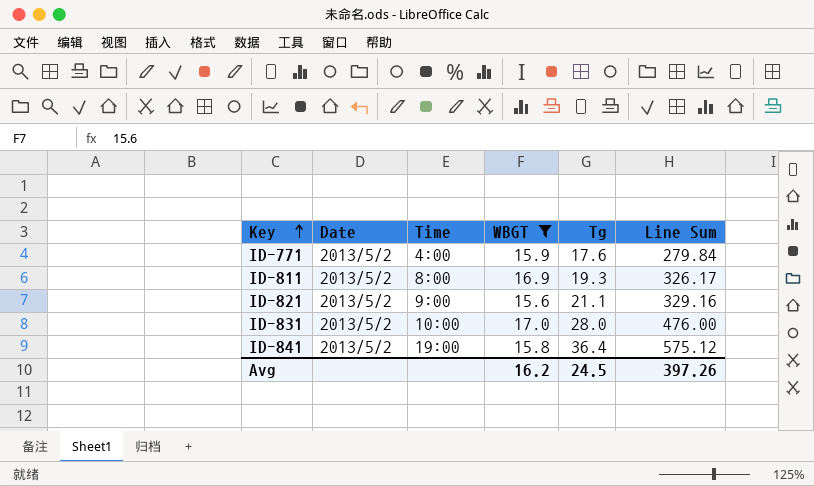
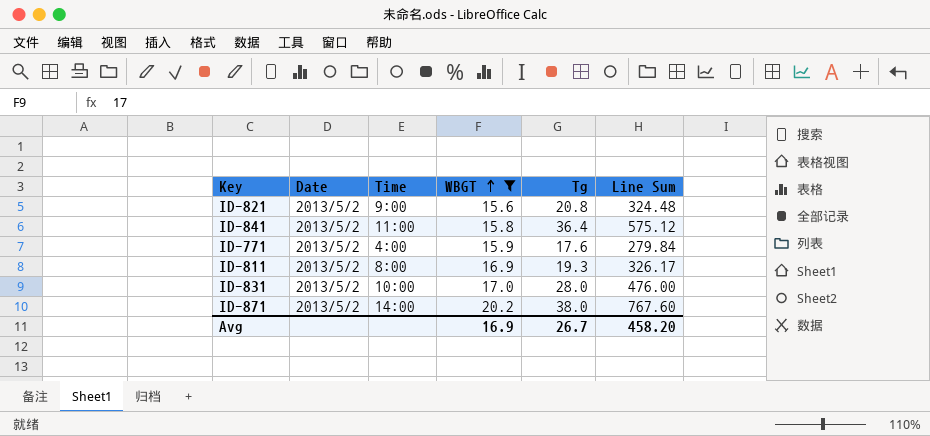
row order: Key ascending -> WBGT ascending
ID-821 | Tg: 21.1 -> 20.8
ID-821 | Line Sum: 329.16 -> 324.48
ID-841 | Time: 19:00 -> 11:00
row ID-871: none -> 2013/5/2 | 14:00 | 20.2 | 38.0 | 767.60
Avg | WBGT: 16.2 -> 16.9
Avg | Tg: 24.5 -> 26.7
Avg | Line Sum: 397.26 -> 458.20

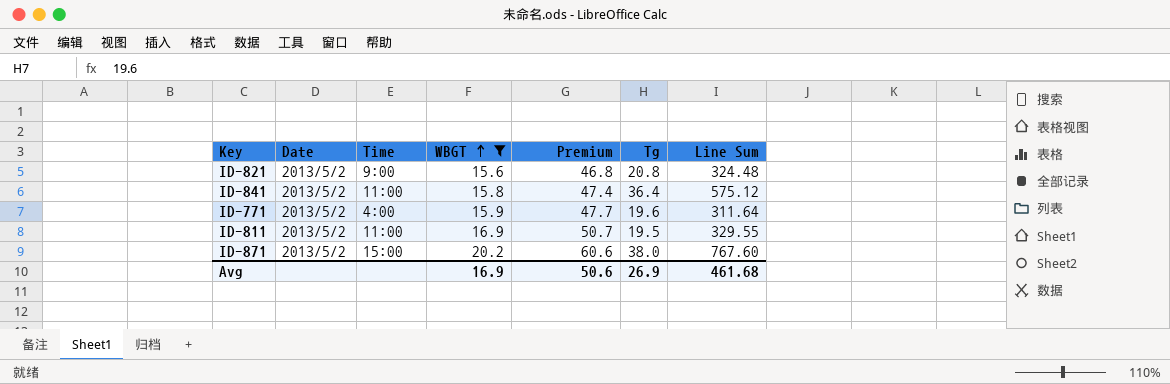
column Premium | formula: none -> [WBGT] * 3
row ID-831: 2013/5/2 | 10:00 | 17.0 | 28.0 | 476.00 -> none
ID-771 | Tg: 17.6 -> 19.6
ID-771 | Line Sum: 279.84 -> 311.64
ID-811 | Time: 8:00 -> 11:00
ID-811 | Tg: 19.3 -> 19.5
ID-811 | Line Sum: 326.17 -> 329.55
ID-871 | Time: 14:00 -> 15:00
Avg | Tg: 26.7 -> 26.9
Avg | Line Sum: 458.20 -> 461.68

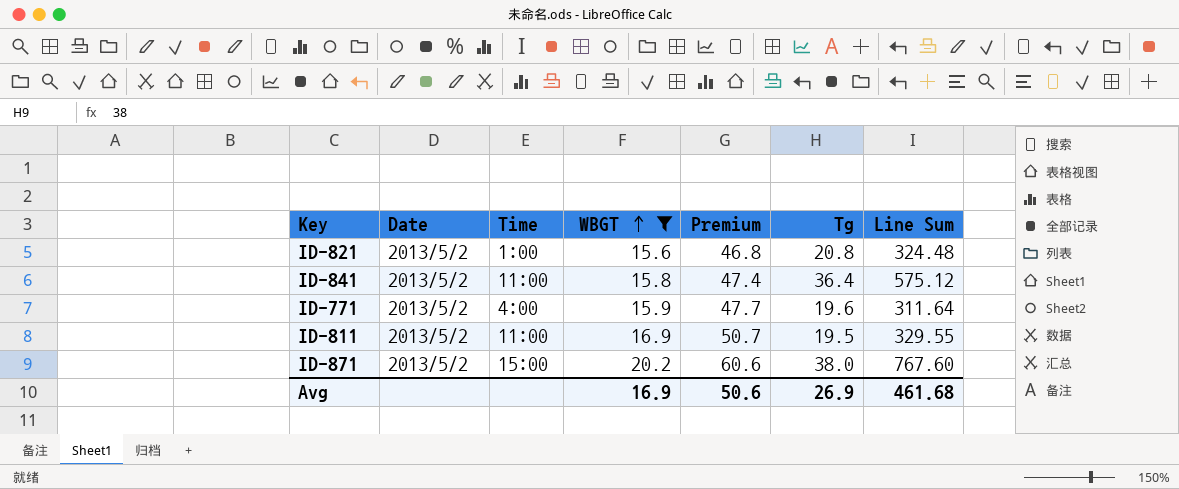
ID-821 | Time: 9:00 -> 1:00

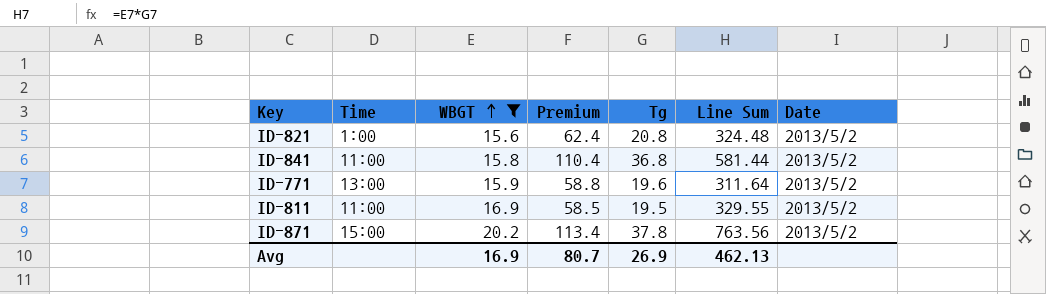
column Premium | formula: [WBGT] * 3 -> [Tg] * 3
column Date | position: 2 -> 7
ID-841 | Tg: 36.4 -> 36.8
ID-841 | Line Sum: 575.12 -> 581.44
ID-771 | Time: 4:00 -> 13:00
ID-871 | Tg: 38.0 -> 37.8
ID-871 | Line Sum: 767.60 -> 763.56
Avg | Premium: 50.6 -> 80.7
Avg | Line Sum: 461.68 -> 462.13

